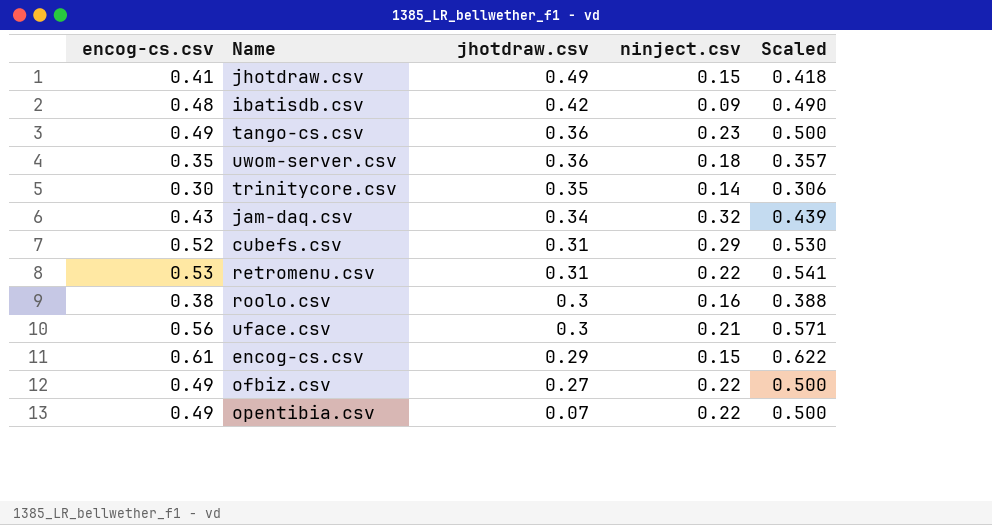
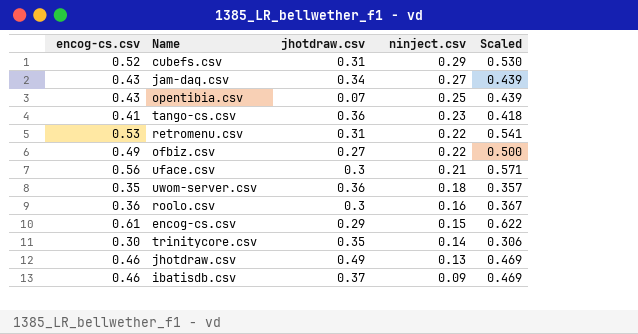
row order: jhotdraw.csv descending -> ninject.csv descending
jam-daq.csv | ninject.csv: 0.32 -> 0.27
opentibia.csv | encog-cs.csv: 0.49 -> 0.43
opentibia.csv | ninject.csv: 0.22 -> 0.25
opentibia.csv | Scaled: 0.500 -> 0.439
tango-cs.csv | encog-cs.csv: 0.49 -> 0.41
tango-cs.csv | Scaled: 0.500 -> 0.418
roolo.csv | encog-cs.csv: 0.38 -> 0.36
roolo.csv | Scaled: 0.388 -> 0.367
jhotdraw.csv | encog-cs.csv: 0.41 -> 0.46
jhotdraw.csv | ninject.csv: 0.15 -> 0.13
jhotdraw.csv | Scaled: 0.418 -> 0.469
ibatisdb.csv | encog-cs.csv: 0.48 -> 0.46
ibatisdb.csv | jhotdraw.csv: 0.42 -> 0.37
ibatisdb.csv | Scaled: 0.490 -> 0.469

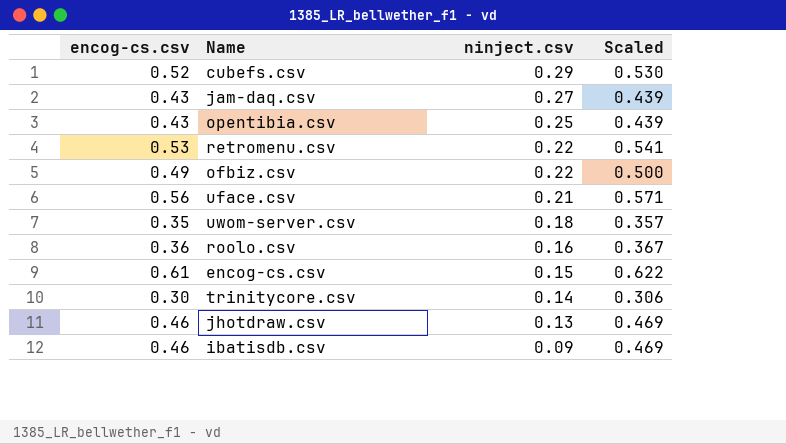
column jhotdraw.csv | position: 3 -> none
row tango-cs.csv: 0.41 | 0.36 | 0.23 | 0.418 -> none

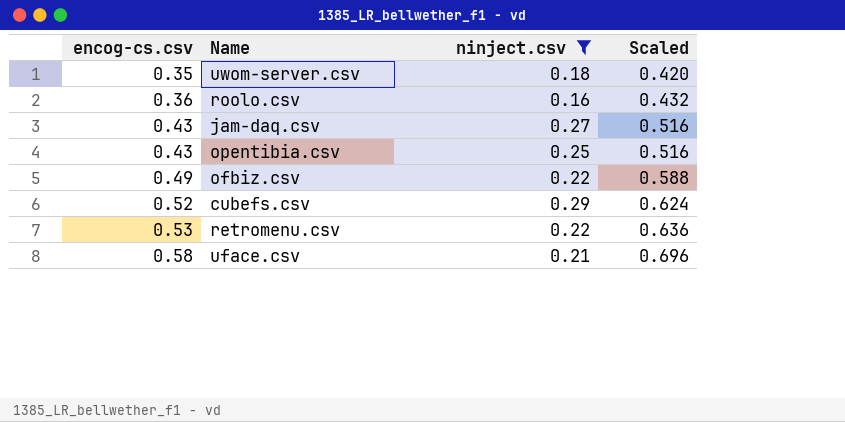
filter: none -> ninject.csv >= 0.16
row order: ninject.csv descending -> encog-cs.csv ascending
column Scaled | formula: [encog-cs.csv] * 1.02 -> [encog-cs.csv] * 1.2
uface.csv | encog-cs.csv: 0.56 -> 0.58

